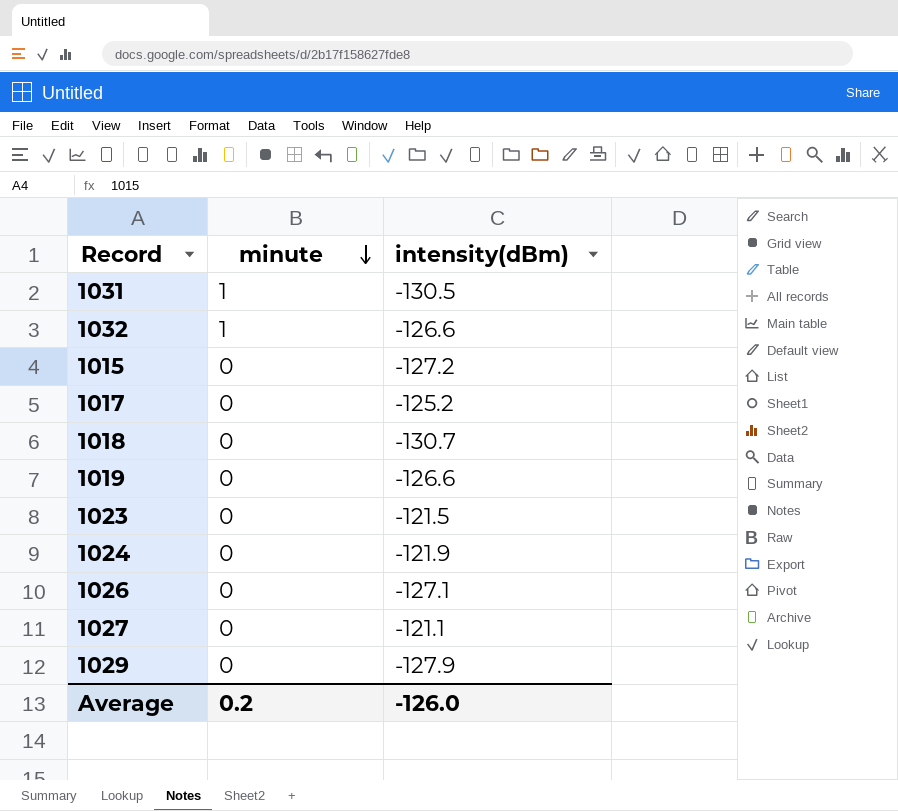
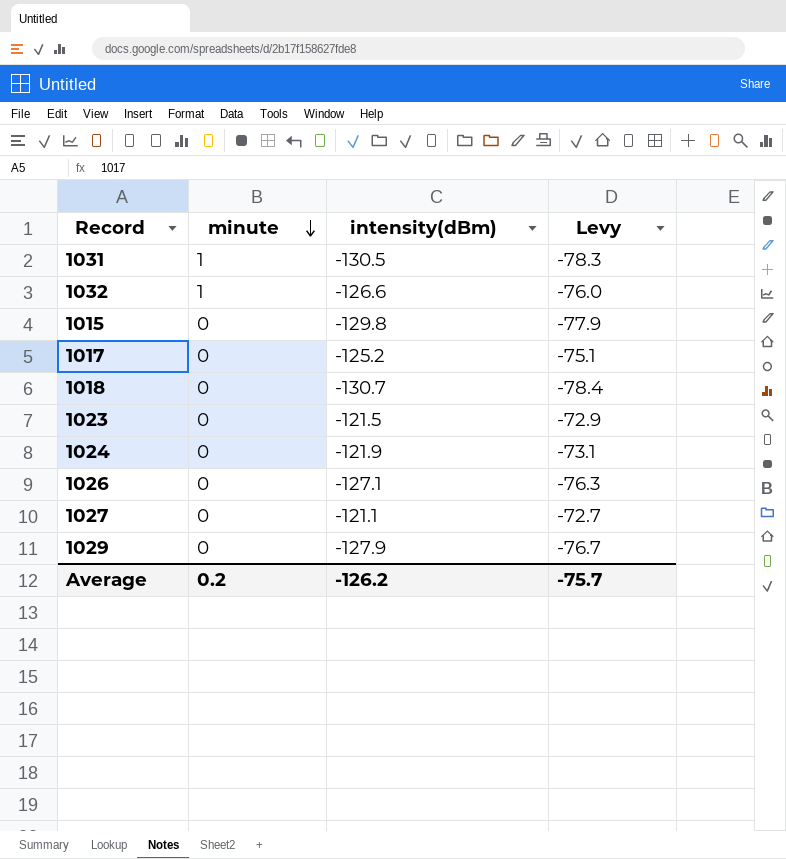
column Levy | formula: none -> [intensity(dBm)] * 0.6
row 1019: 0 | -126.6 -> none
1015 | intensity(dBm): -127.2 -> -129.8
Average | intensity(dBm): -126.0 -> -126.2

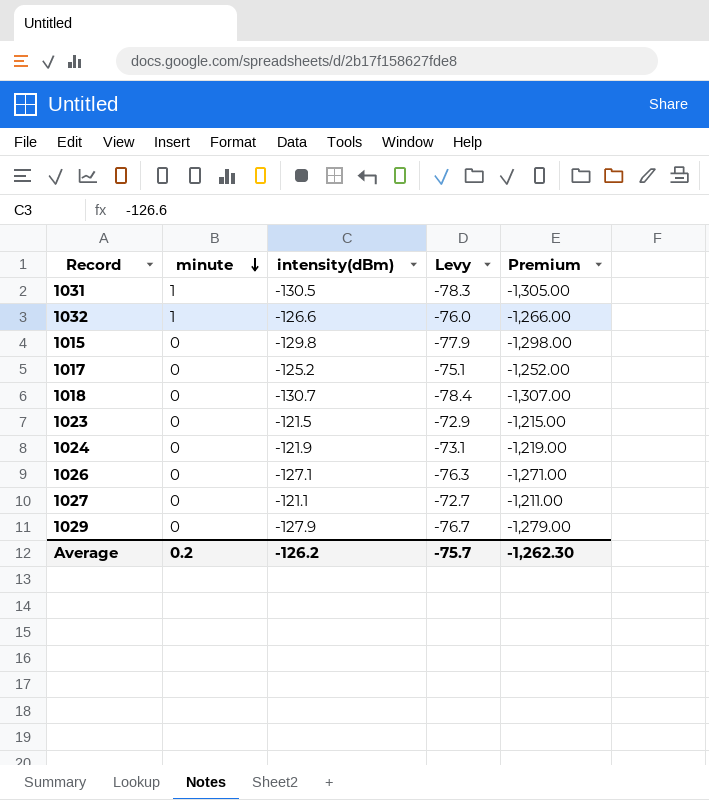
column Premium | formula: none -> [intensity(dBm)] * 10

